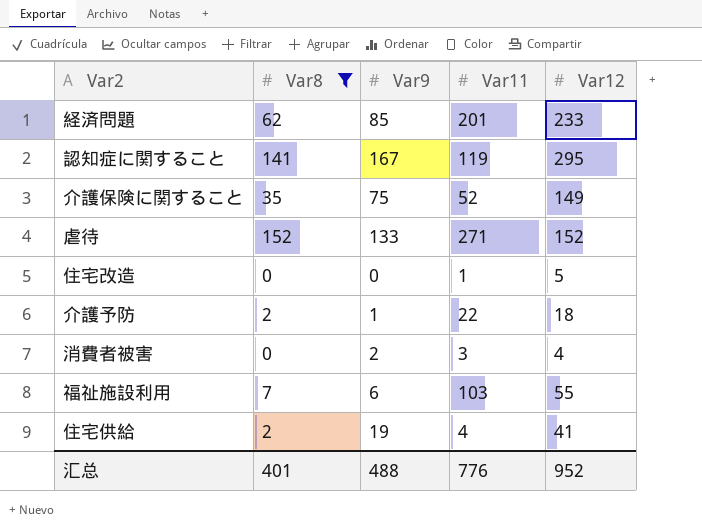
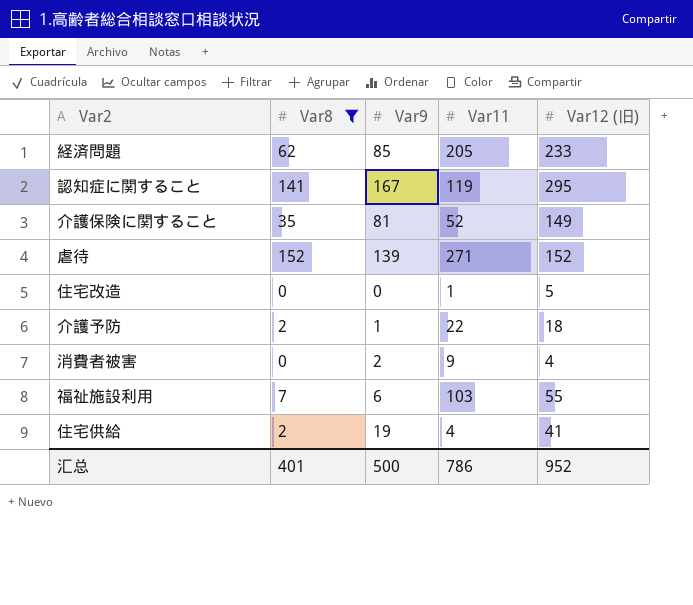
column name: Var12 -> Var12 (旧)
経済問題 | Var11: 201 -> 205
介護保険に関すること | Var9: 75 -> 81
虐待 | Var9: 133 -> 139
消費者被害 | Var11: 3 -> 9
汇总 | Var9: 488 -> 500
汇总 | Var11: 776 -> 786

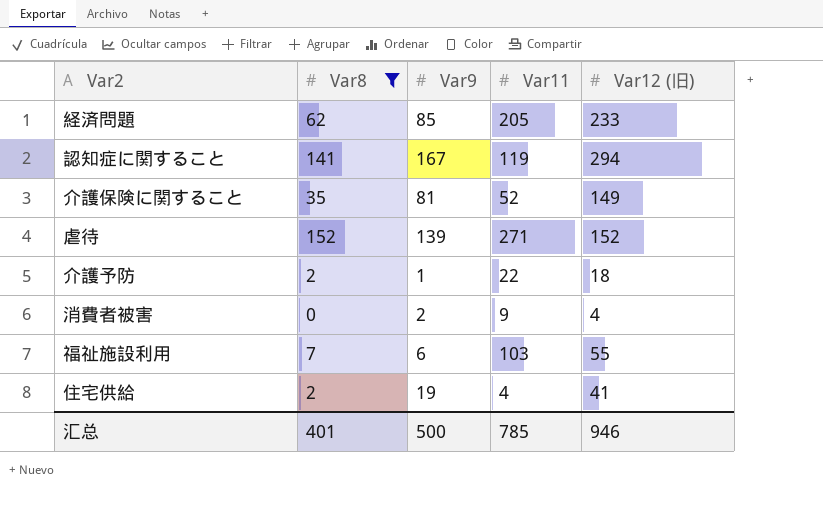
row 住宅改造: 0 | 0 | 1 | 5 -> none
認知症に関すること | Var12 (旧): 295 -> 294
汇总 | Var11: 786 -> 785
汇总 | Var12 (旧): 952 -> 946

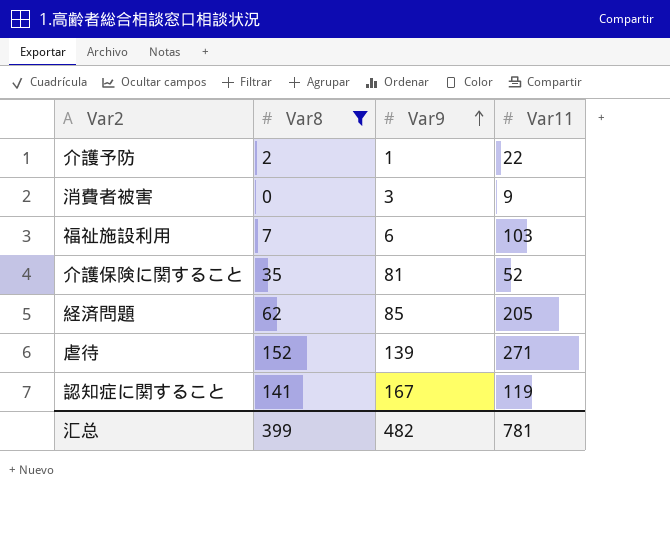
row order: none -> Var9 ascending
column Var12 (旧) | position: 5 -> none
row 住宅供給: 2 | 19 | 4 | 41 -> none
消費者被害 | Var9: 2 -> 3
汇总 | Var8: 401 -> 399
汇总 | Var9: 500 -> 482
汇总 | Var11: 785 -> 781

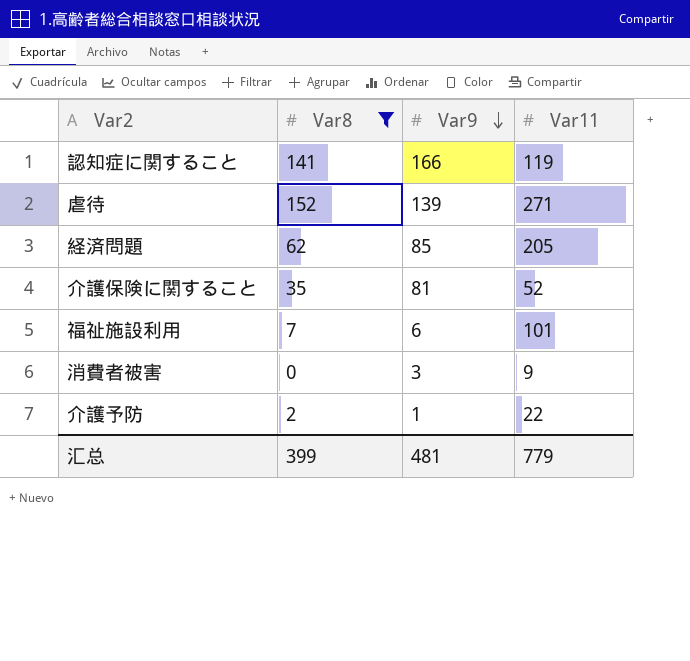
row order: Var9 ascending -> Var9 descending
認知症に関すること | Var9: 167 -> 166
福祉施設利用 | Var11: 103 -> 101
汇总 | Var9: 482 -> 481
汇总 | Var11: 781 -> 779

